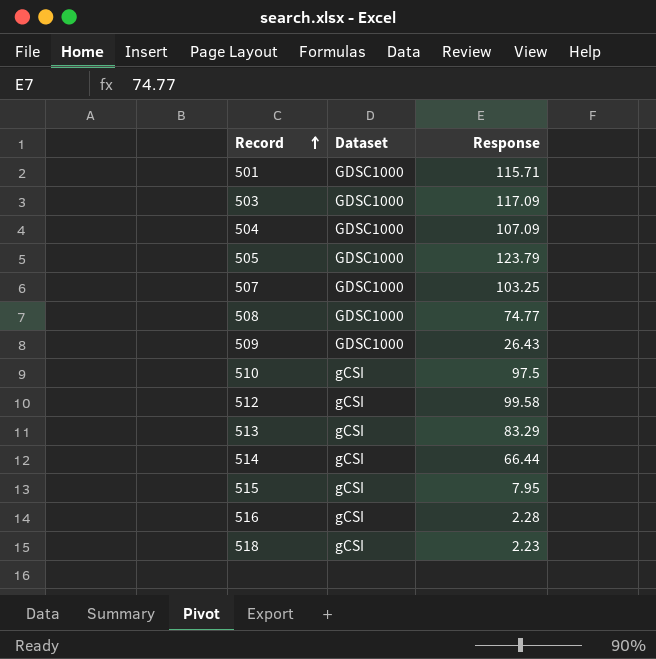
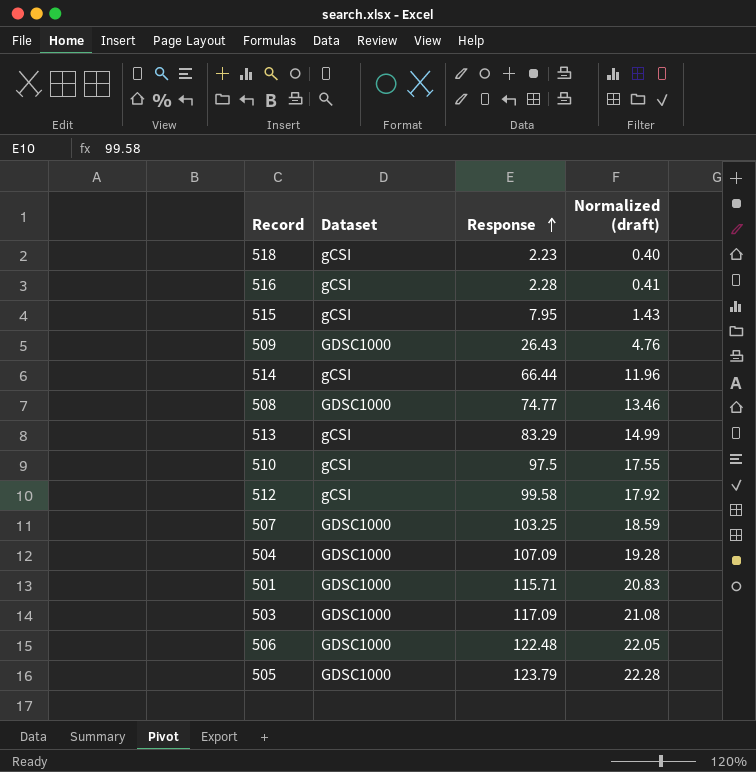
row order: Record ascending -> Response ascending
column Normalized (draft) | formula: none -> [Response] * 0.18
row 506: none -> GDSC1000 | 122.48 | 22.05

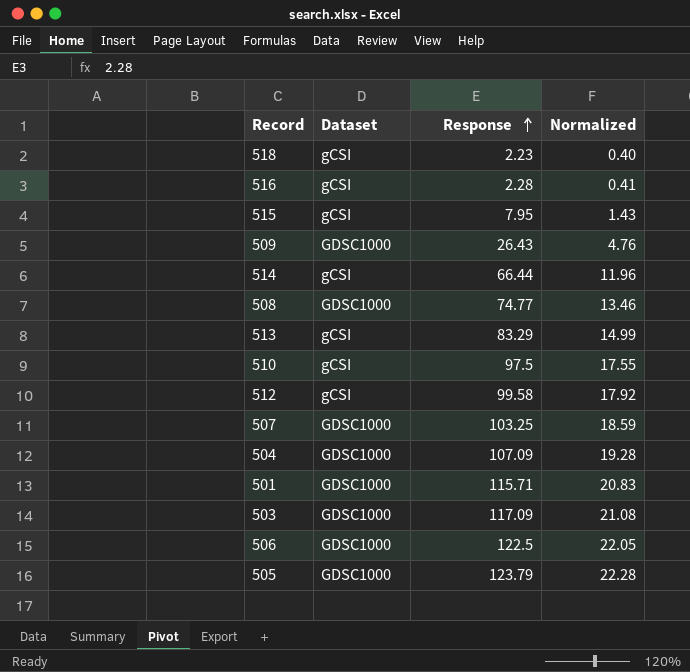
column name: Normalized (draft) -> Normalized
506 | Response: 122.48 -> 122.5

